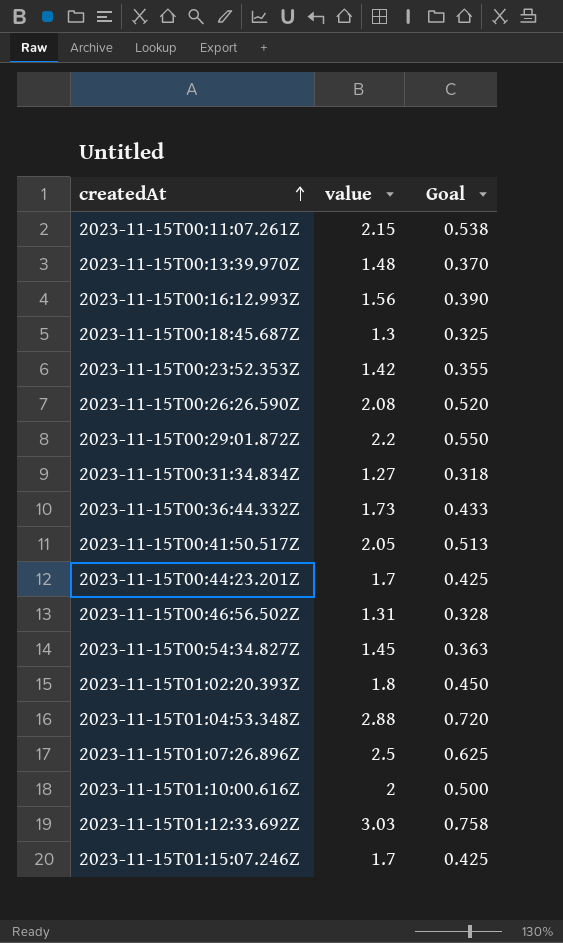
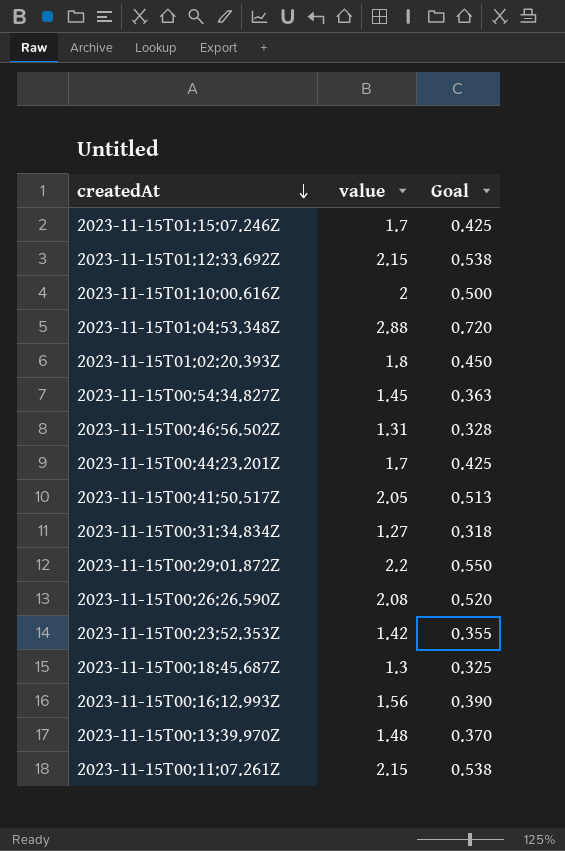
row order: createdAt ascending -> createdAt descending
row 2023-11-15T00:36:44.332Z: 1.73 | 0.433 -> none
row 2023-11-15T01:07:26.896Z: 2.5 | 0.625 -> none
2023-11-15T01:12:33.692Z | value: 3.03 -> 2.15
2023-11-15T01:12:33.692Z | Goal: 0.758 -> 0.538

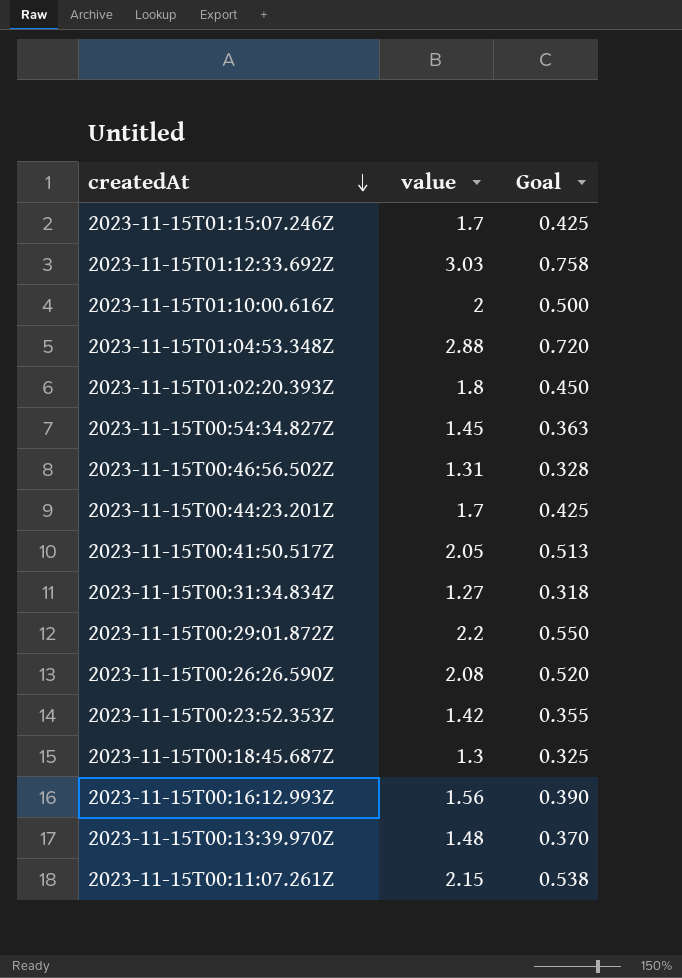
2023-11-15T01:12:33.692Z | value: 2.15 -> 3.03
2023-11-15T01:12:33.692Z | Goal: 0.538 -> 0.758

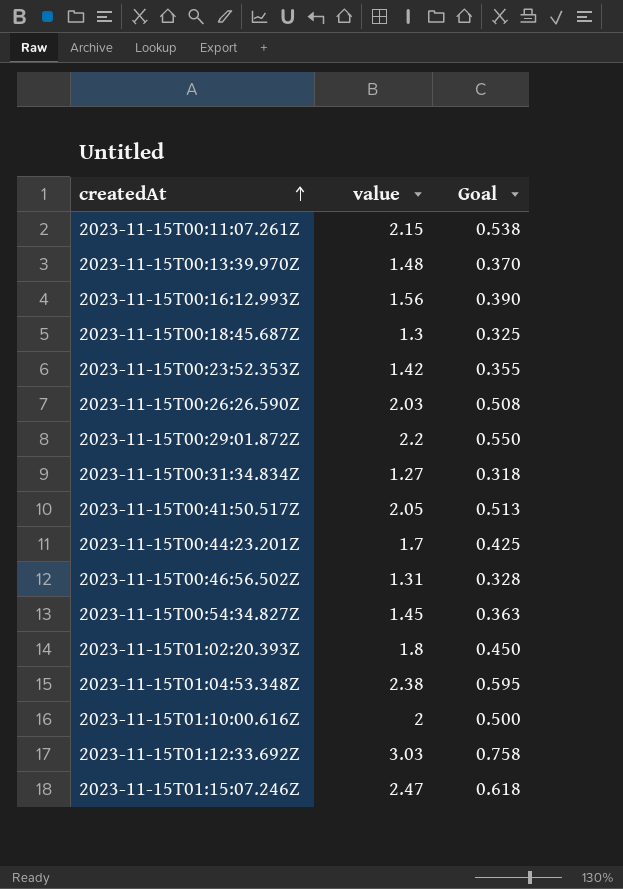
row order: createdAt descending -> createdAt ascending
2023-11-15T00:26:26.590Z | value: 2.08 -> 2.03
2023-11-15T00:26:26.590Z | Goal: 0.520 -> 0.508
2023-11-15T01:04:53.348Z | value: 2.88 -> 2.38
2023-11-15T01:04:53.348Z | Goal: 0.720 -> 0.595
2023-11-15T01:15:07.246Z | value: 1.7 -> 2.47
2023-11-15T01:15:07.246Z | Goal: 0.425 -> 0.618

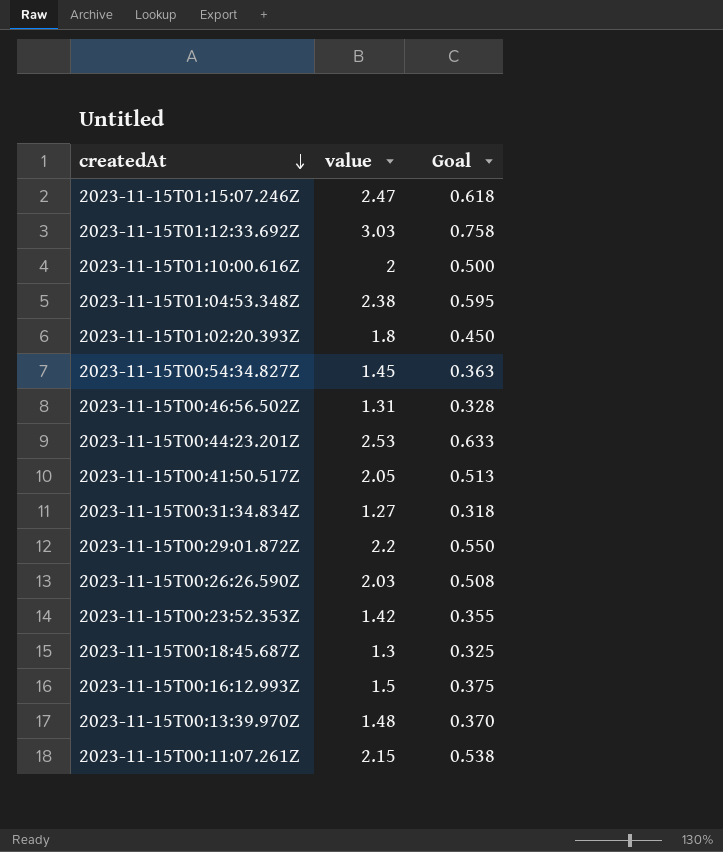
row order: createdAt ascending -> createdAt descending
2023-11-15T00:44:23.201Z | value: 1.7 -> 2.53
2023-11-15T00:44:23.201Z | Goal: 0.425 -> 0.633
2023-11-15T00:16:12.993Z | value: 1.56 -> 1.5
2023-11-15T00:16:12.993Z | Goal: 0.390 -> 0.375

